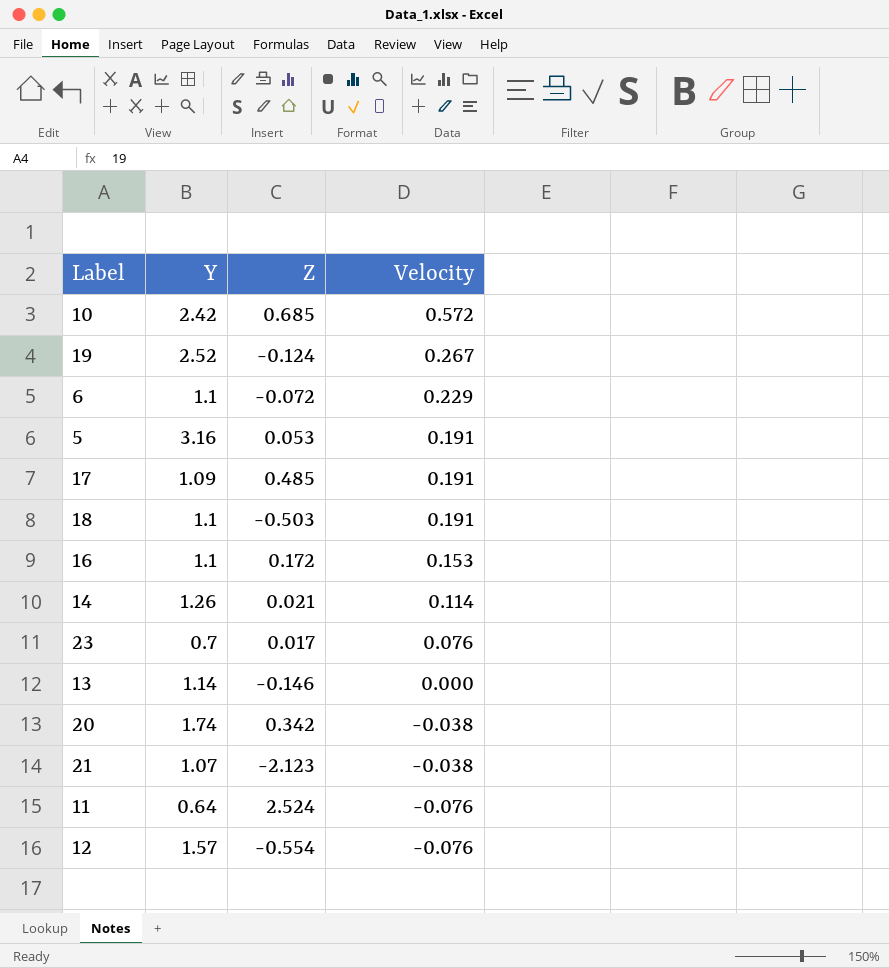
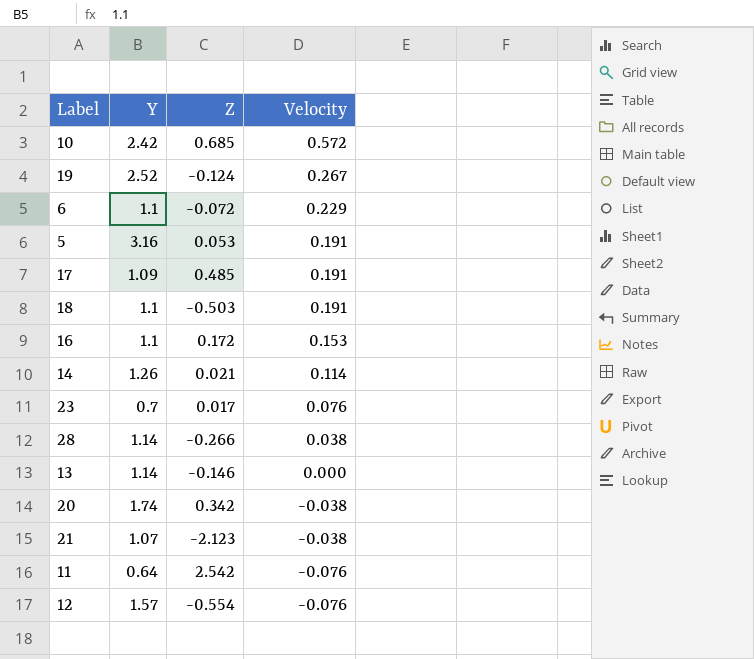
row 28: none -> 1.14 | -0.266 | 0.038
11 | Z: 2.524 -> 2.542

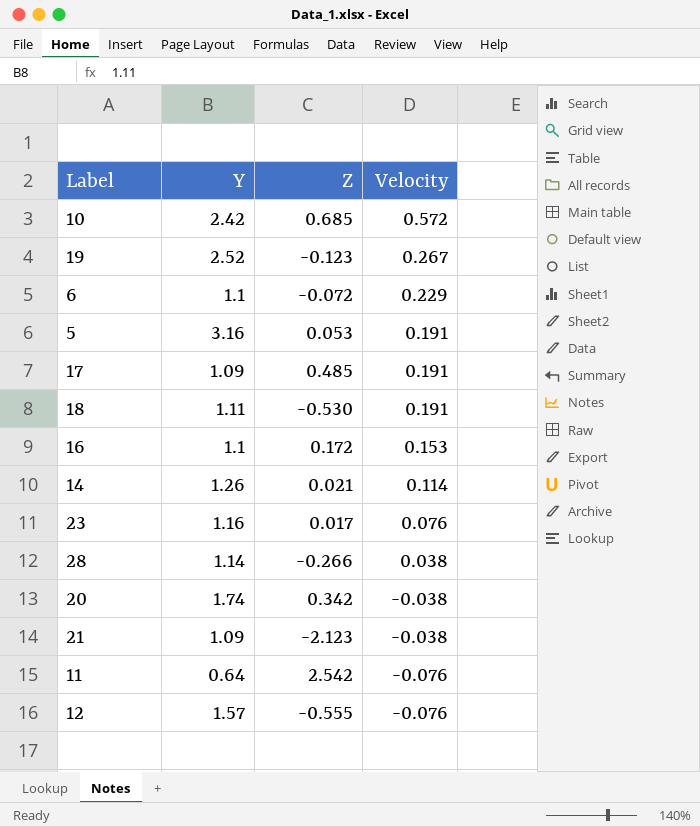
row 13: 1.14 | -0.146 | 0.000 -> none
19 | Z: -0.124 -> -0.123
18 | Y: 1.1 -> 1.11
18 | Z: -0.503 -> -0.530
23 | Y: 0.7 -> 1.16
21 | Y: 1.07 -> 1.09
12 | Z: -0.554 -> -0.555

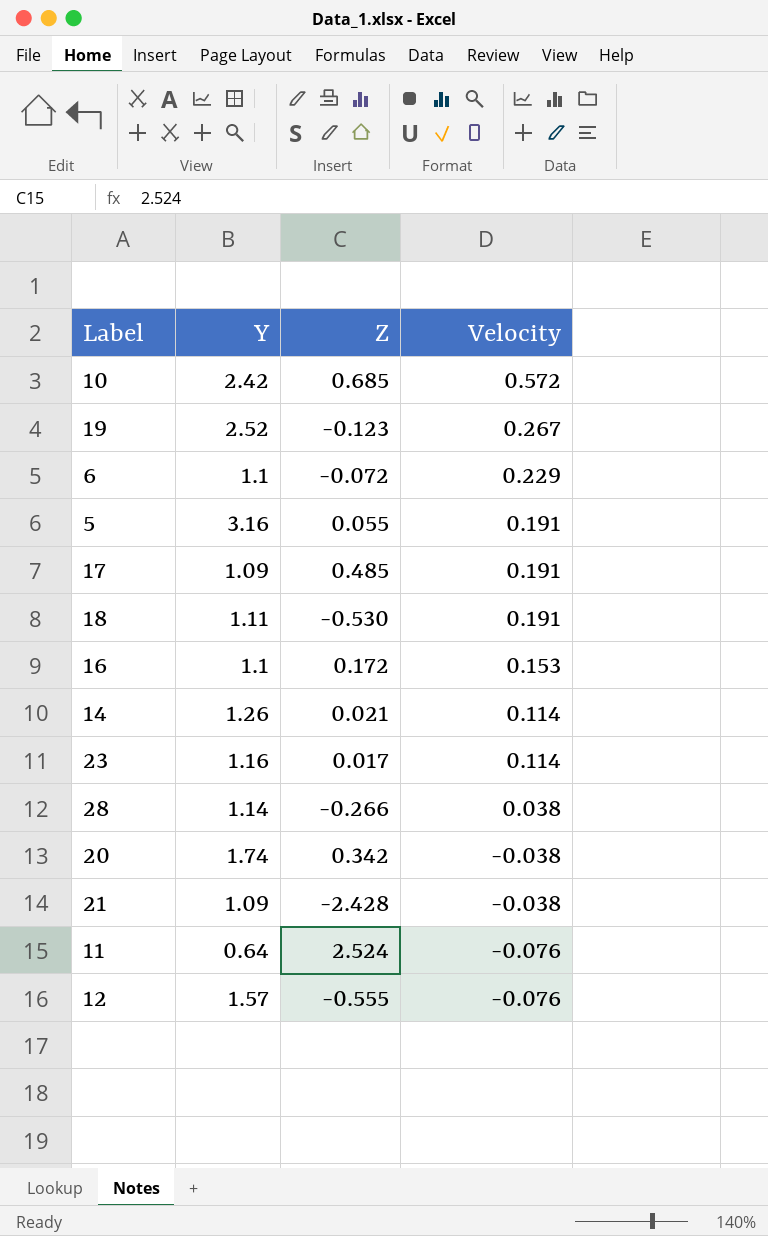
5 | Z: 0.053 -> 0.055
23 | Velocity: 0.076 -> 0.114
21 | Z: -2.123 -> -2.428
11 | Z: 2.542 -> 2.524

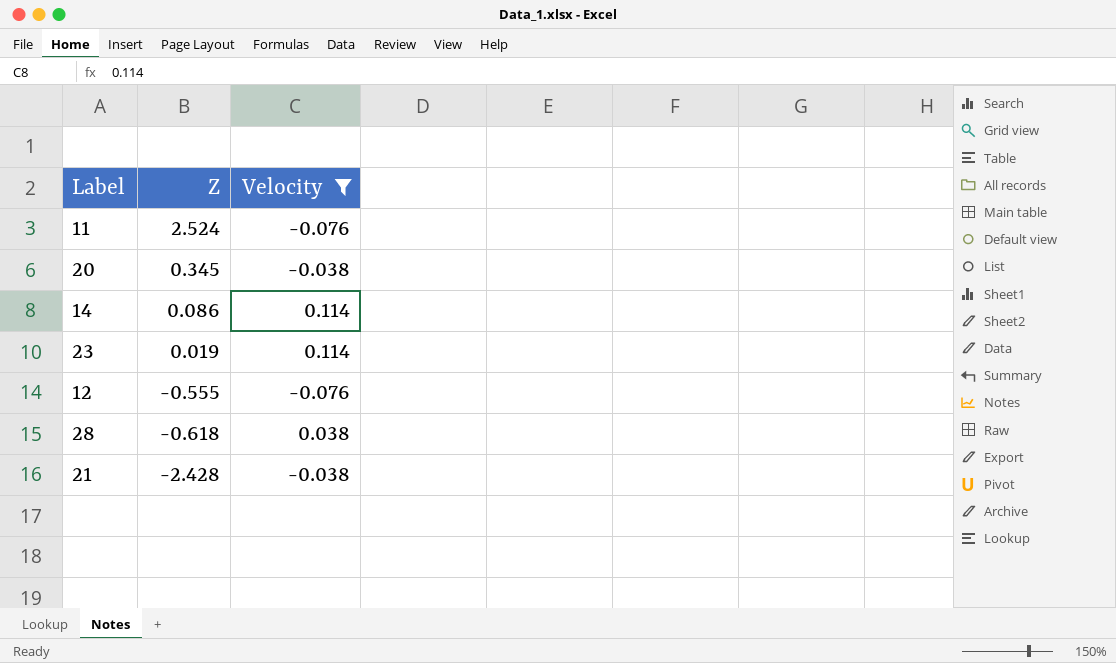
filter: none -> Velocity <= 0.114
row order: Velocity descending -> Z descending
column Y | position: 2 -> none
20 | Z: 0.342 -> 0.345
14 | Z: 0.021 -> 0.086
23 | Z: 0.017 -> 0.019
28 | Z: -0.266 -> -0.618

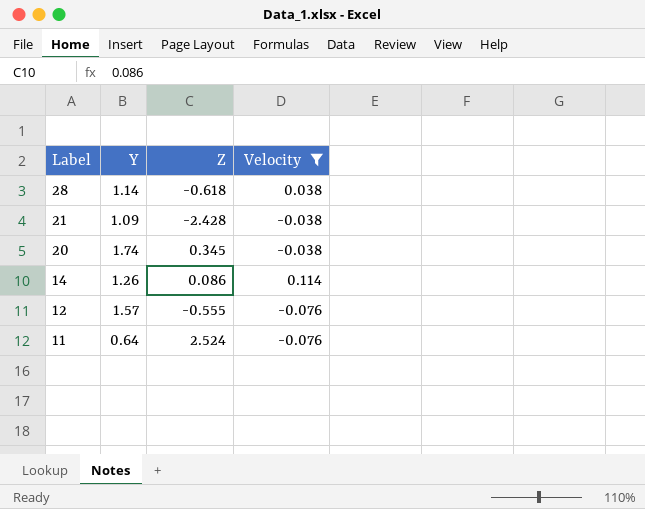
row order: Z descending -> Label descending
column Y | position: none -> 2
row 23: 0.019 | 0.114 -> none

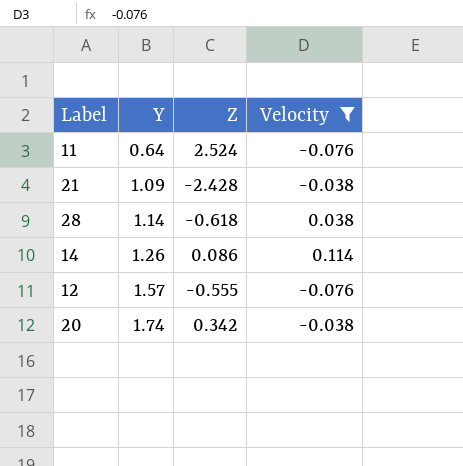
row order: Label descending -> Y ascending
20 | Z: 0.345 -> 0.342

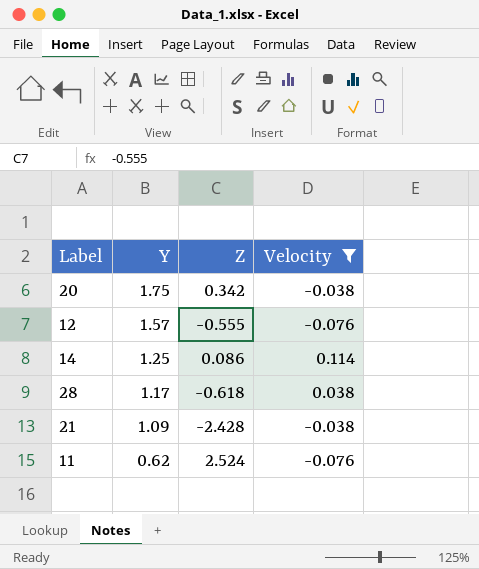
row order: Y ascending -> Y descending
20 | Y: 1.74 -> 1.75
14 | Y: 1.26 -> 1.25
28 | Y: 1.14 -> 1.17
11 | Y: 0.64 -> 0.62

